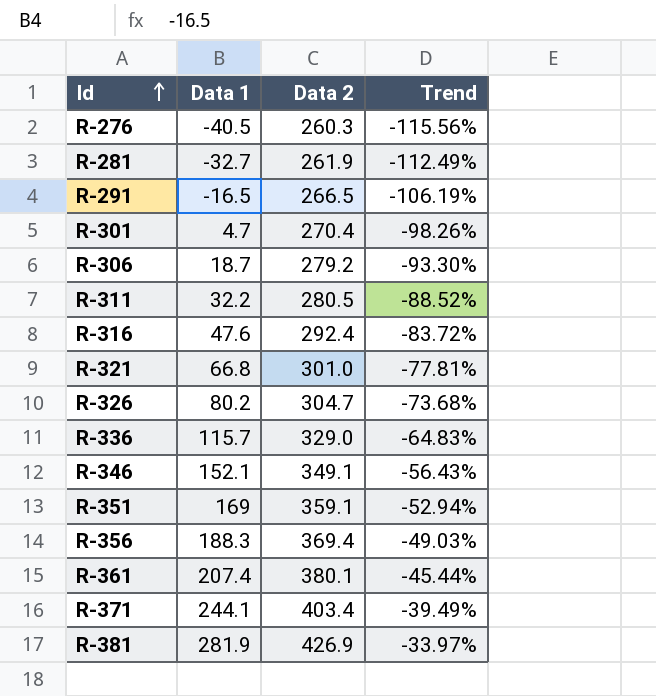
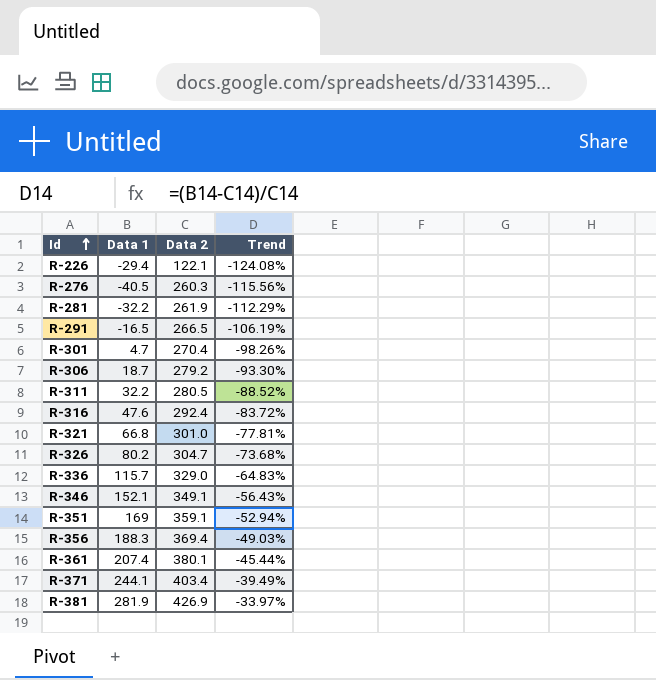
row R-226: none -> -29.4 | 122.1 | -124.08%
R-281 | Data 1: -32.7 -> -32.2
R-281 | Trend: -112.49% -> -112.29%

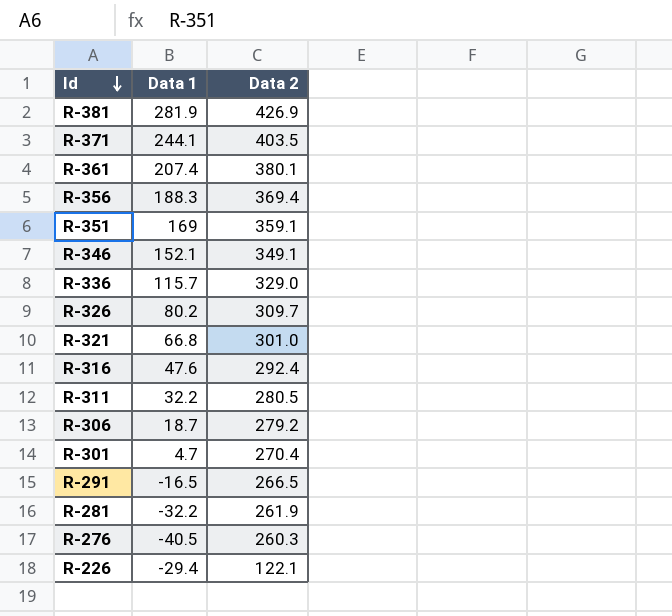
row order: Id ascending -> Id descending
column Trend | formula: ([Data 1] - [Data 2]) / [Data 2] -> none
R-371 | Data 2: 403.4 -> 403.5
R-326 | Data 2: 304.7 -> 309.7

